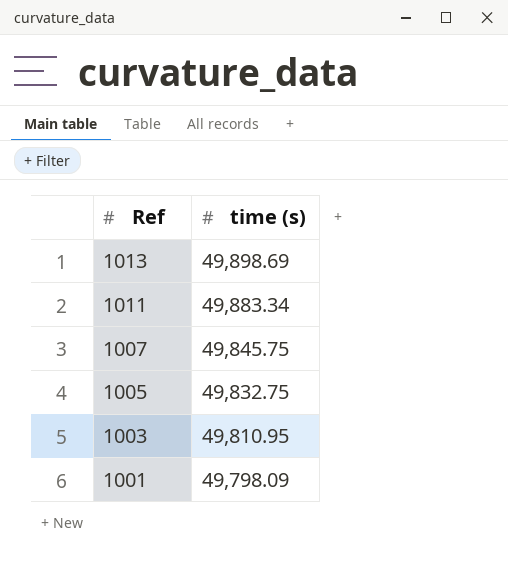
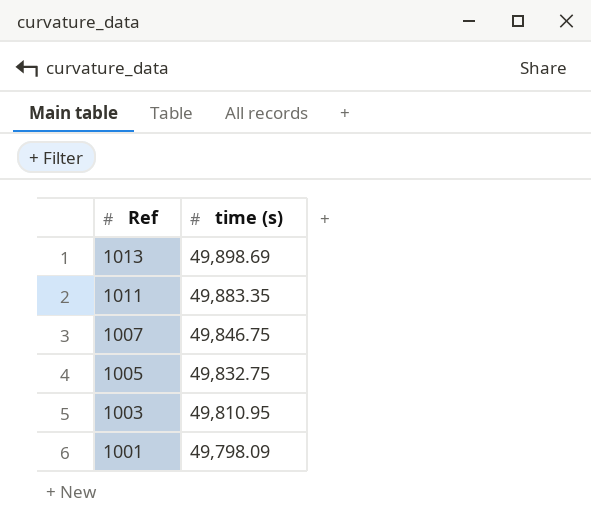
1011 | time (s): 49,883.34 -> 49,883.35
1007 | time (s): 49,845.75 -> 49,846.75

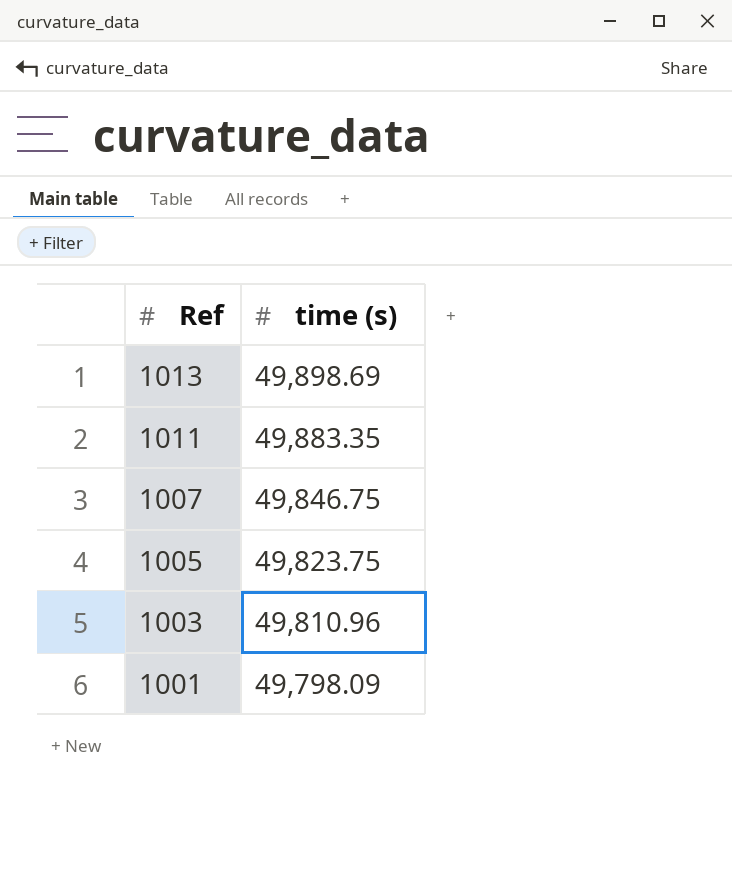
1005 | time (s): 49,832.75 -> 49,823.75
1003 | time (s): 49,810.95 -> 49,810.96

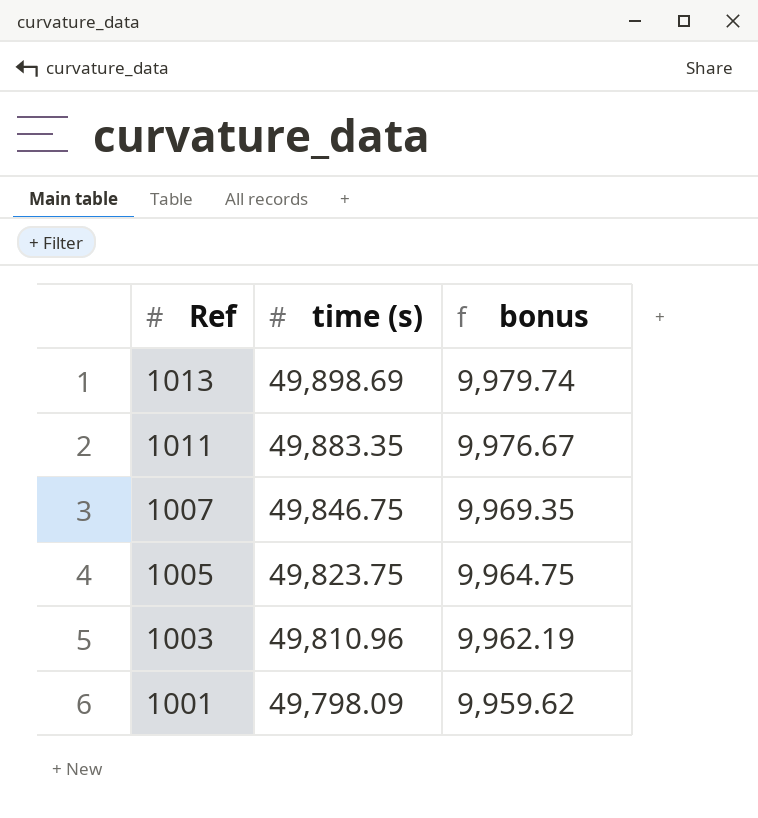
column bonus | formula: none -> [time (s)] * 0.2

